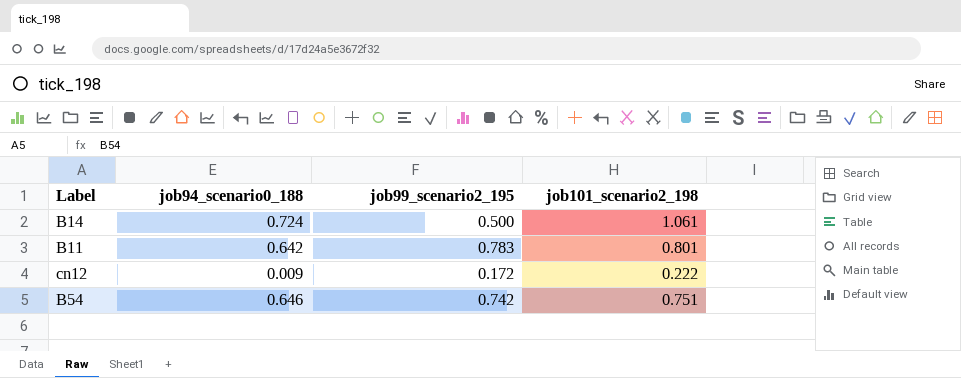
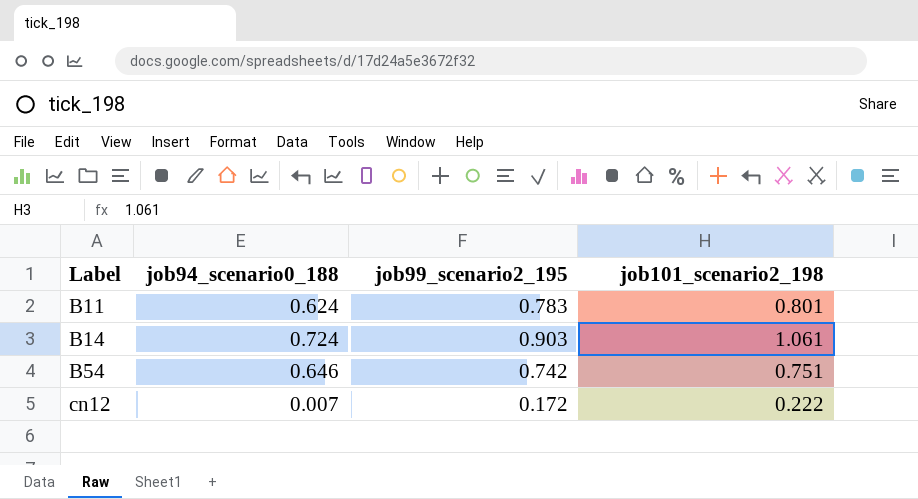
row order: none -> Label ascending
B11 | job94_scenario0_188: 0.642 -> 0.624
B14 | job99_scenario2_195: 0.500 -> 0.903
cn12 | job94_scenario0_188: 0.009 -> 0.007

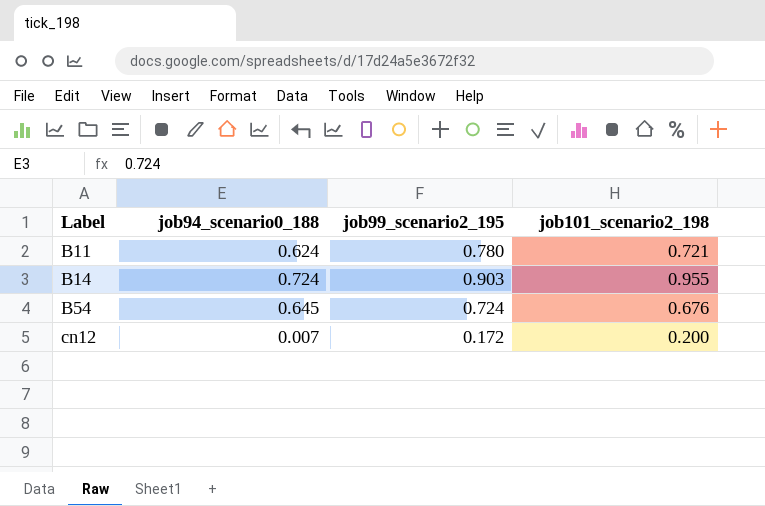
B11 | job99_scenario2_195: 0.783 -> 0.780
B11 | job101_scenario2_198: 0.801 -> 0.721
B14 | job101_scenario2_198: 1.061 -> 0.955
B54 | job94_scenario0_188: 0.646 -> 0.645
B54 | job99_scenario2_195: 0.742 -> 0.724
B54 | job101_scenario2_198: 0.751 -> 0.676
cn12 | job101_scenario2_198: 0.222 -> 0.200

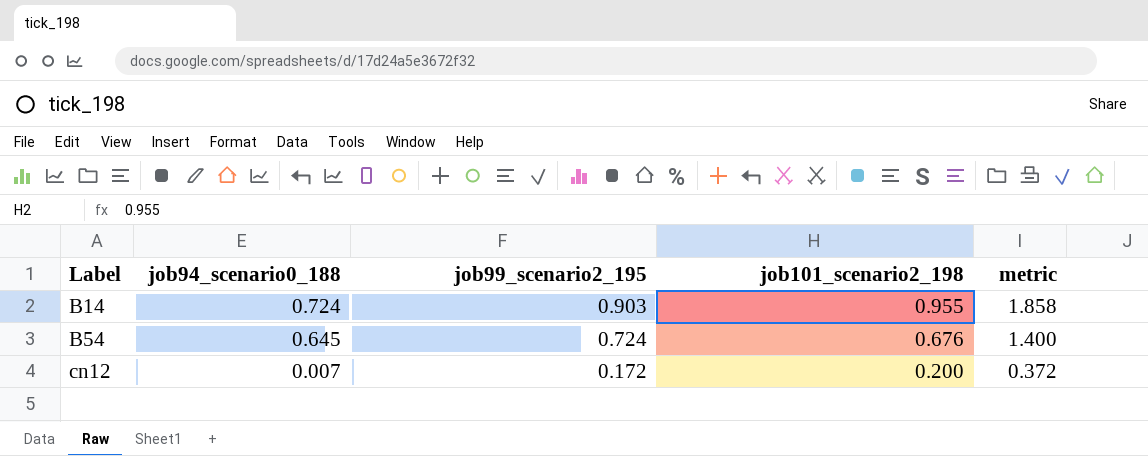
column metric | formula: none -> [job99_scenario2_195] + [job101_scenario2_198]
row B11: 0.624 | 0.780 | 0.721 -> none

